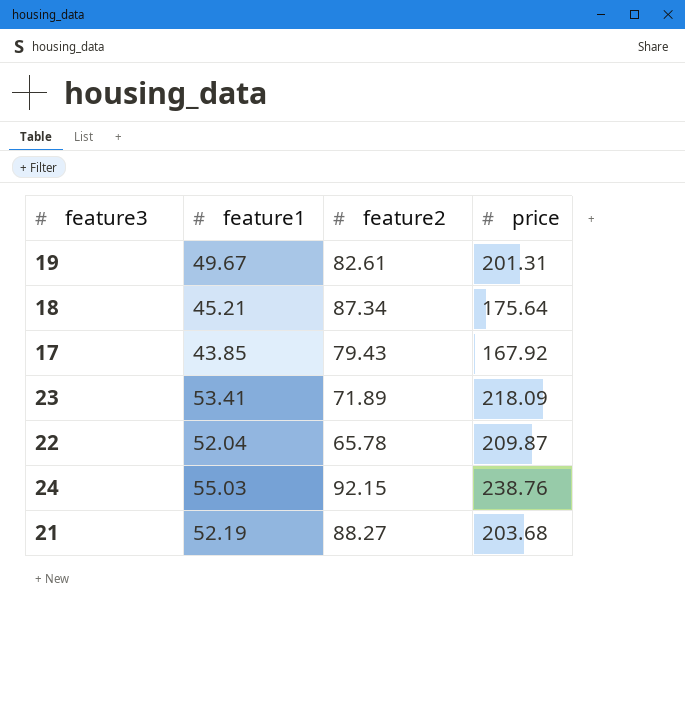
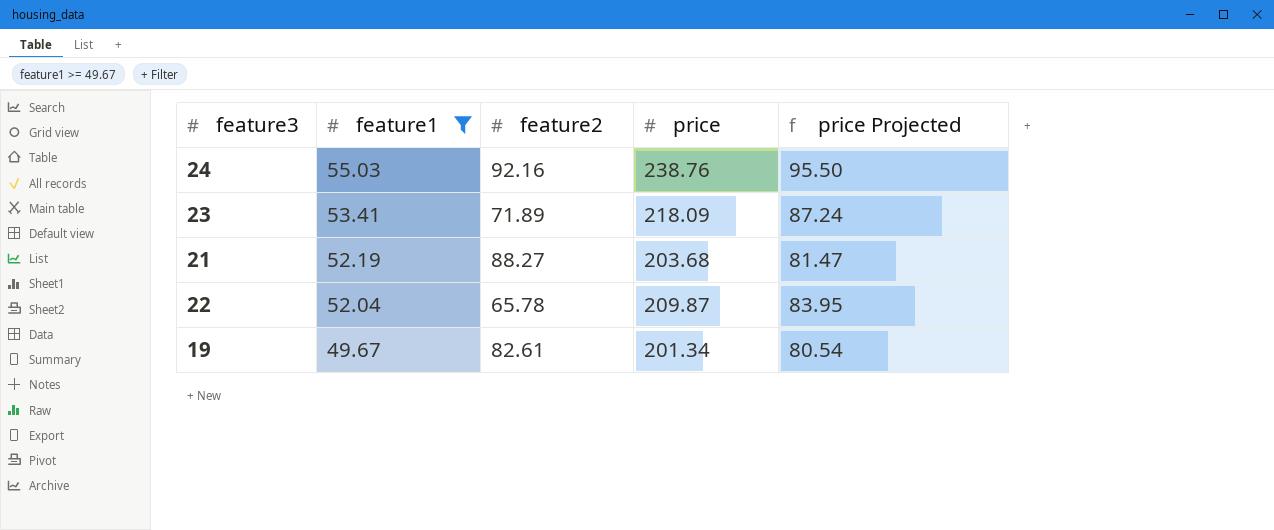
filter: none -> feature1 >= 49.67
row order: none -> feature1 descending
column price Projected | formula: none -> [price] * 0.4
24 | feature2: 92.15 -> 92.16
19 | price: 201.31 -> 201.34

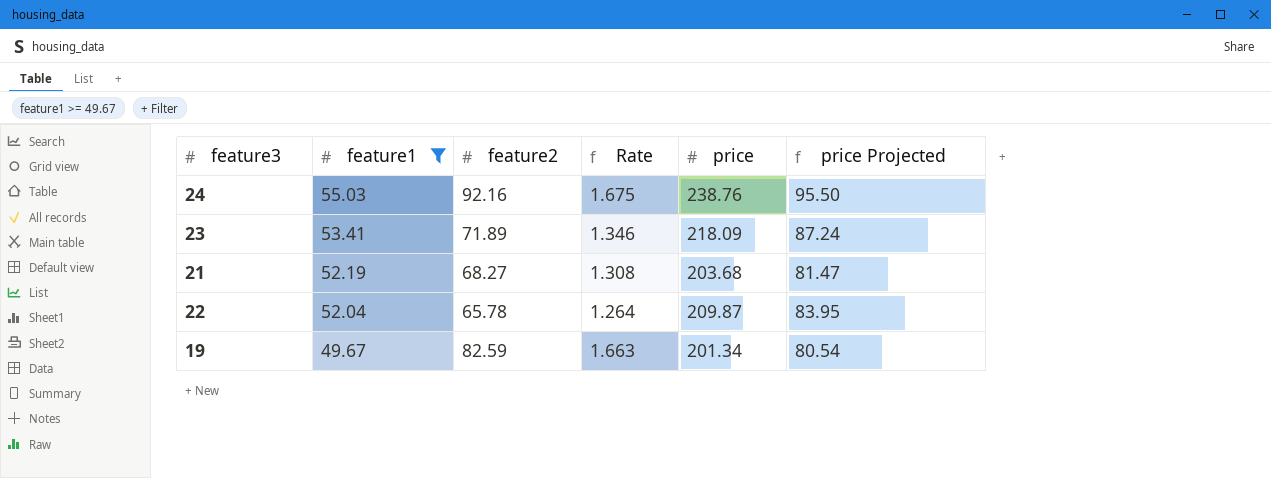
column Rate | formula: none -> [feature2] / [feature1]
21 | feature2: 88.27 -> 68.27
19 | feature2: 82.61 -> 82.59

